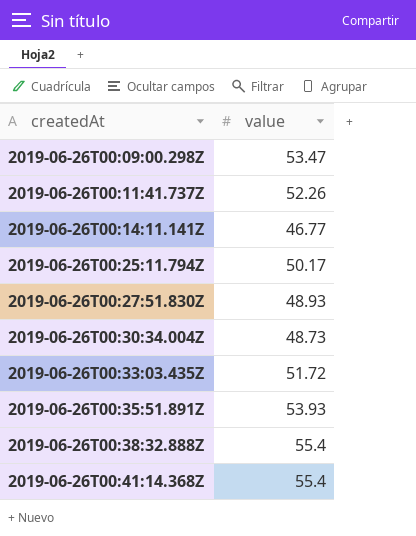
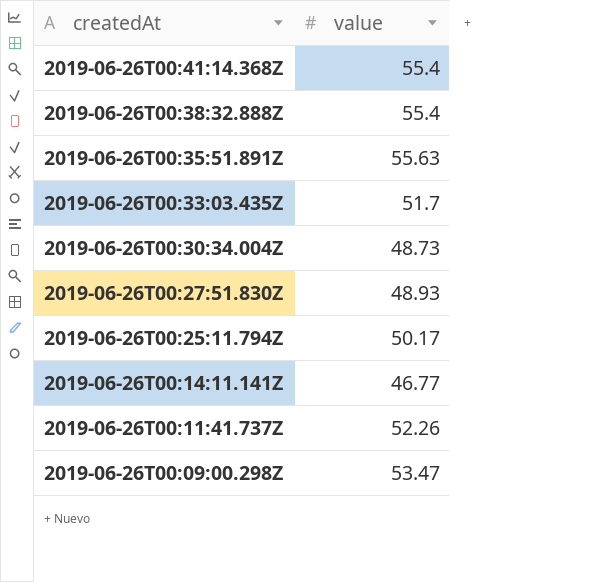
row order: createdAt ascending -> createdAt descending
2019-06-26T00:35:51.891Z | value: 53.93 -> 55.63
2019-06-26T00:33:03.435Z | value: 51.72 -> 51.7

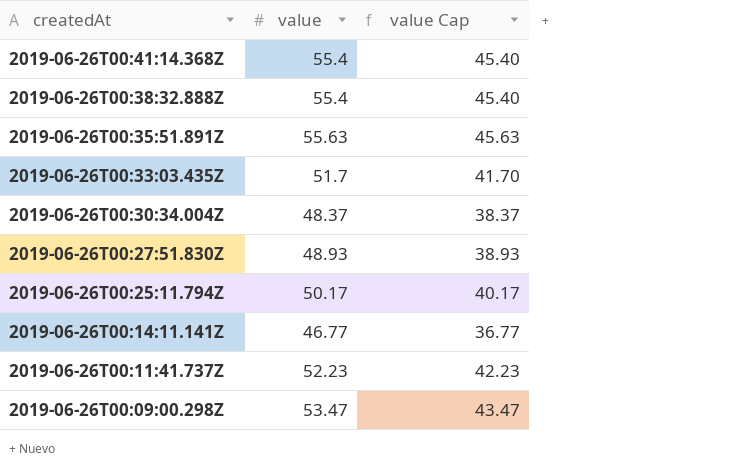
column value Cap | formula: none -> [value] - 10
2019-06-26T00:30:34.004Z | value: 48.73 -> 48.37
2019-06-26T00:11:41.737Z | value: 52.26 -> 52.23

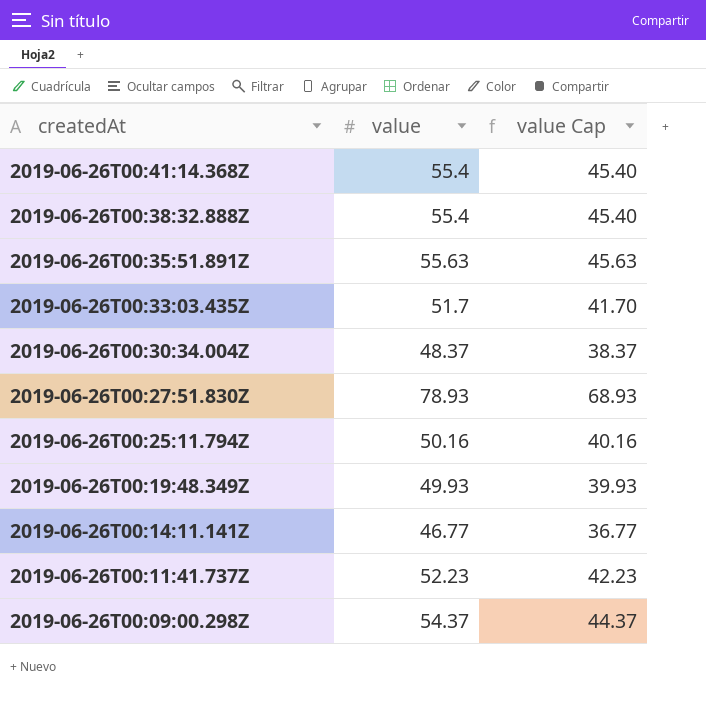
2019-06-26T00:27:51.830Z | value: 48.93 -> 78.93
2019-06-26T00:27:51.830Z | value Cap: 38.93 -> 68.93
2019-06-26T00:25:11.794Z | value: 50.17 -> 50.16
2019-06-26T00:25:11.794Z | value Cap: 40.17 -> 40.16
row 2019-06-26T00:19:48.349Z: none -> 49.93 | 39.93
2019-06-26T00:09:00.298Z | value: 53.47 -> 54.37
2019-06-26T00:09:00.298Z | value Cap: 43.47 -> 44.37

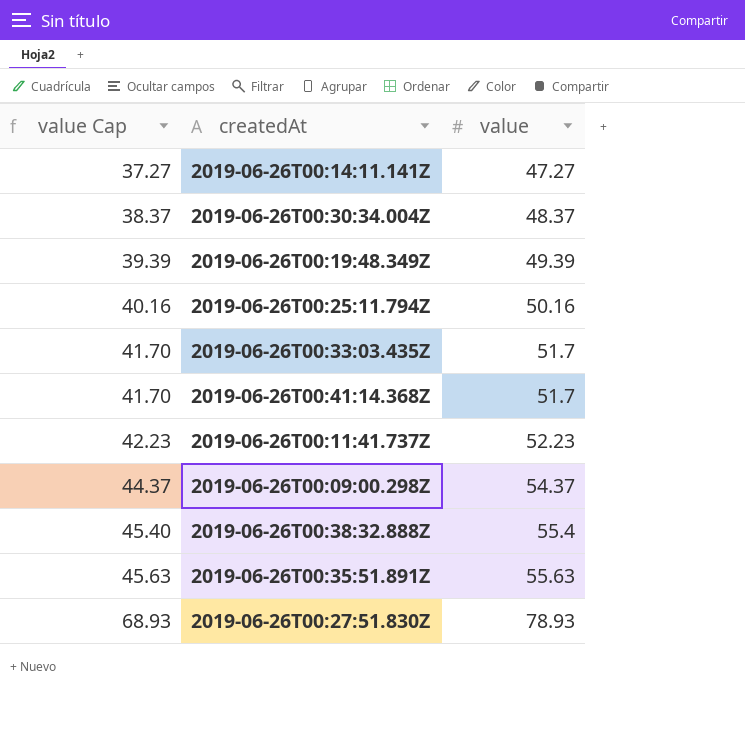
row order: createdAt descending -> value Cap ascending
column value Cap | position: 3 -> 1
2019-06-26T00:14:11.141Z | value Cap: 36.77 -> 37.27
2019-06-26T00:14:11.141Z | value: 46.77 -> 47.27
2019-06-26T00:19:48.349Z | value Cap: 39.93 -> 39.39
2019-06-26T00:19:48.349Z | value: 49.93 -> 49.39
2019-06-26T00:41:14.368Z | value Cap: 45.40 -> 41.70
2019-06-26T00:41:14.368Z | value: 55.4 -> 51.7

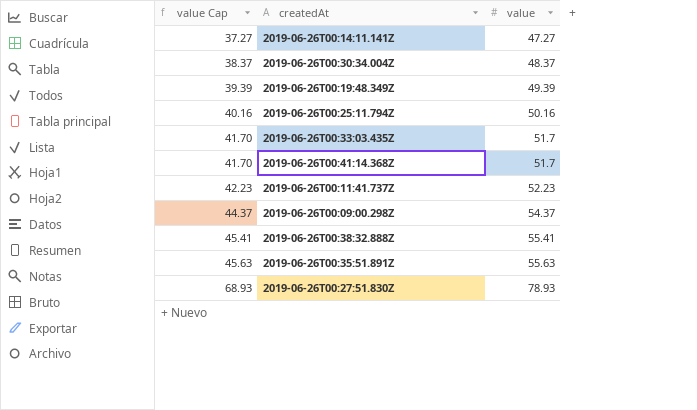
2019-06-26T00:38:32.888Z | value Cap: 45.40 -> 45.41
2019-06-26T00:38:32.888Z | value: 55.4 -> 55.41

